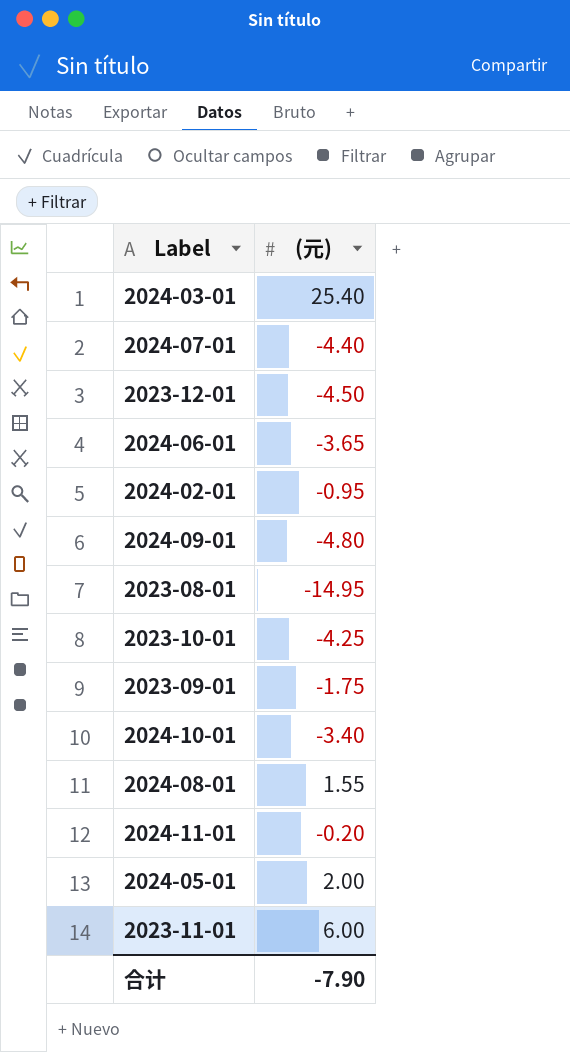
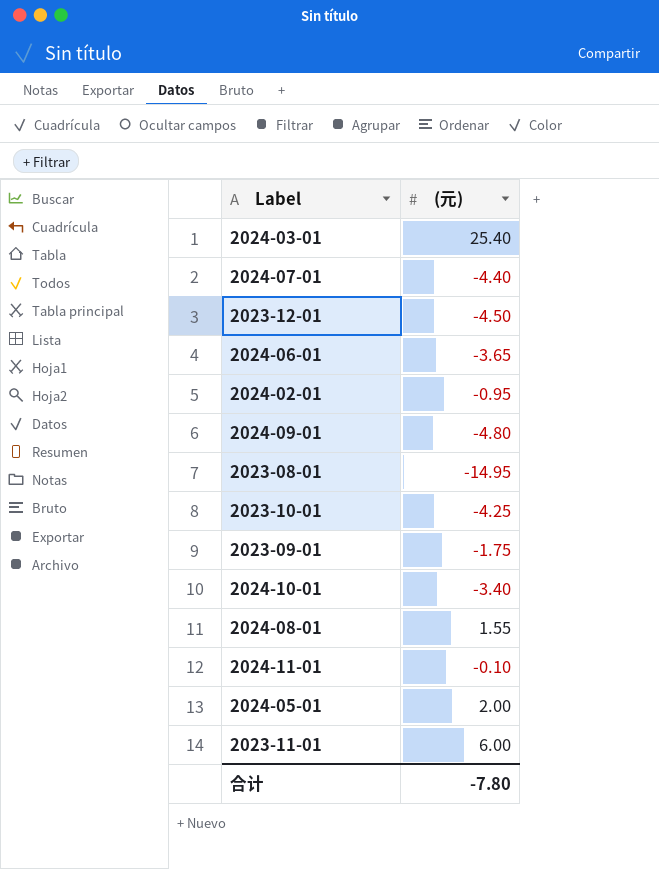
2024-11-01 | (元): -0.20 -> -0.10
合计 | (元): -7.90 -> -7.80

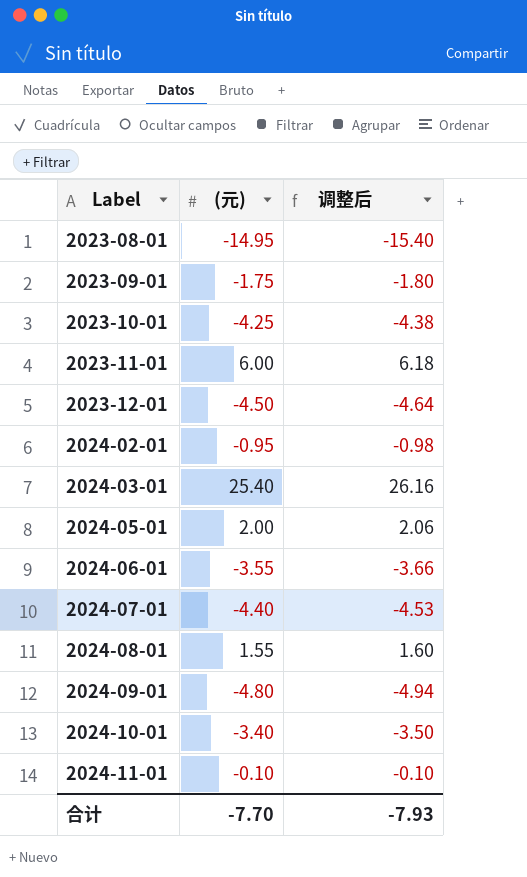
row order: none -> Label ascending
column 调整后 | formula: none -> [(元)] * 1.03
2024-06-01 | (元): -3.65 -> -3.55
合计 | (元): -7.80 -> -7.70

